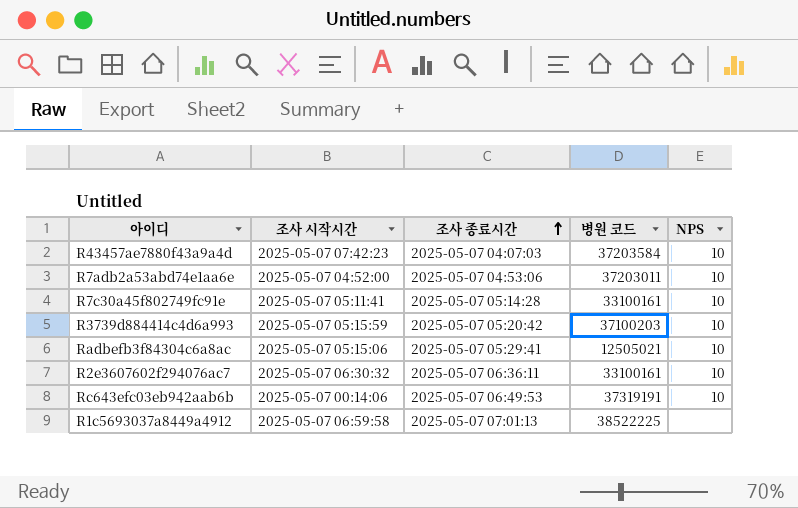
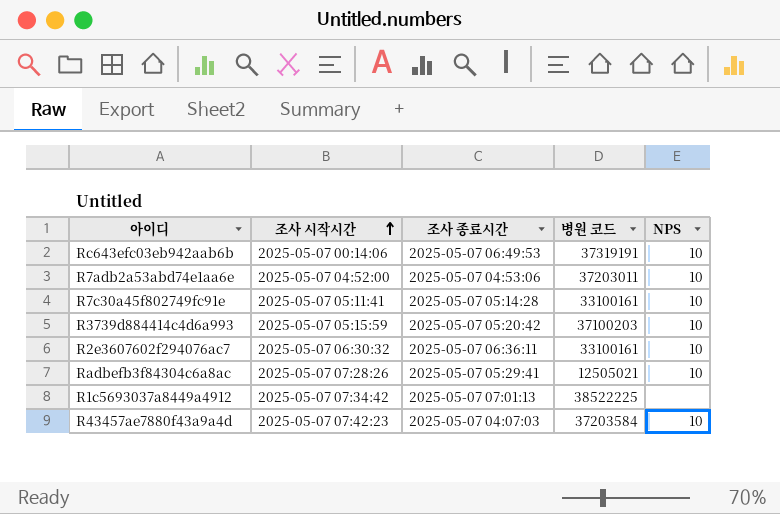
row order: 조사 종료시간 ascending -> 조사 시작시간 ascending
Radbefb3f84304c6a8ac | 조사 시작시간: 2025-05-07 05:15:06 -> 2025-05-07 07:28:26
R1c5693037a8449a4912 | 조사 시작시간: 2025-05-07 06:59:58 -> 2025-05-07 07:34:42

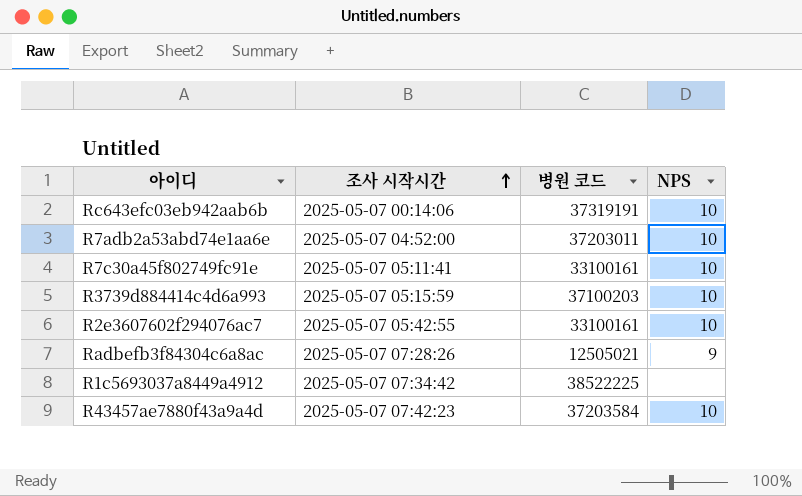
column 조사 종료시간 | position: 3 -> none
R2e3607602f294076ac7 | 조사 시작시간: 2025-05-07 06:30:32 -> 2025-05-07 05:42:55
Radbefb3f84304c6a8ac | NPS: 10 -> 9

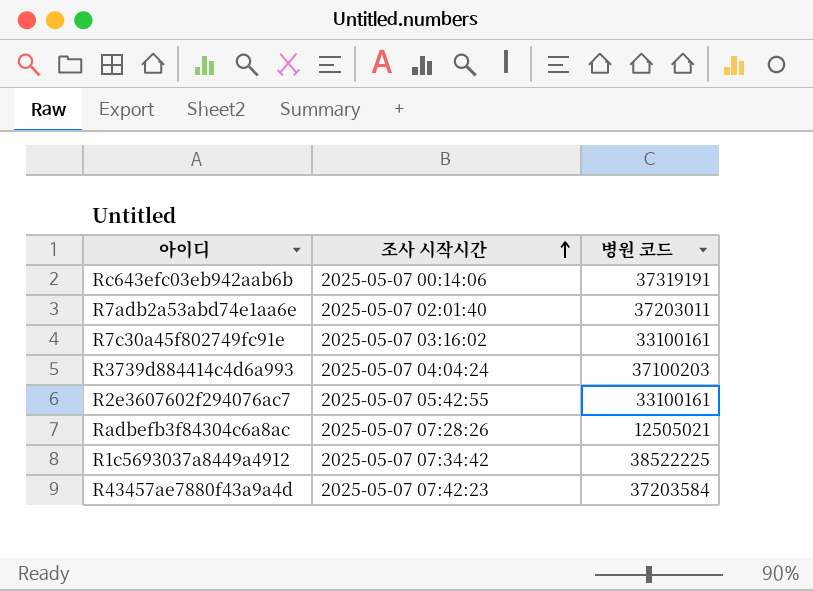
column NPS | position: 4 -> none
R7adb2a53abd74e1aa6e | 조사 시작시간: 2025-05-07 04:52:00 -> 2025-05-07 02:01:40
R7c30a45f802749fc91e | 조사 시작시간: 2025-05-07 05:11:41 -> 2025-05-07 03:16:02
R3739d884414c4d6a993 | 조사 시작시간: 2025-05-07 05:15:59 -> 2025-05-07 04:04:24

